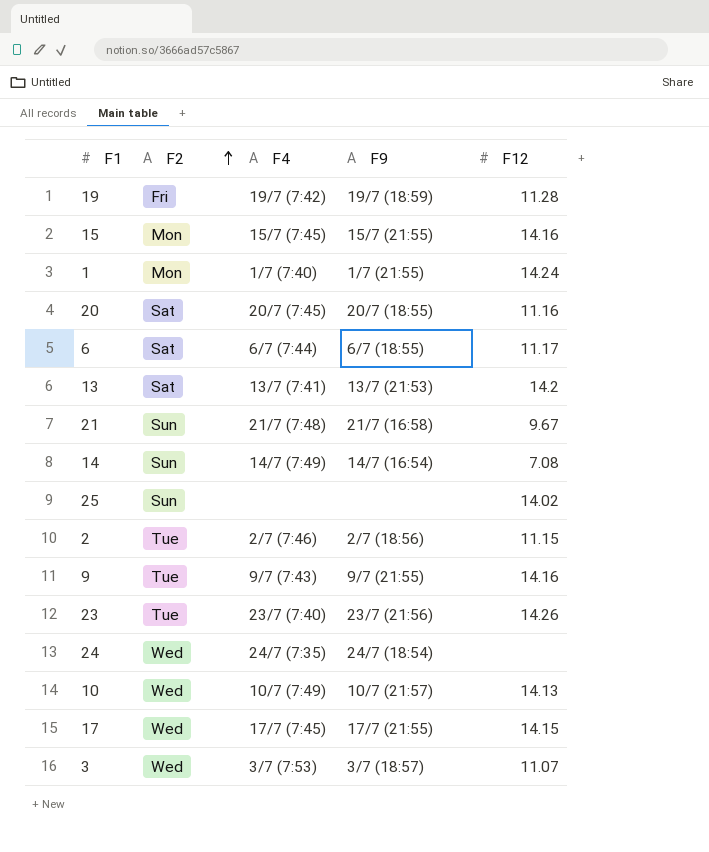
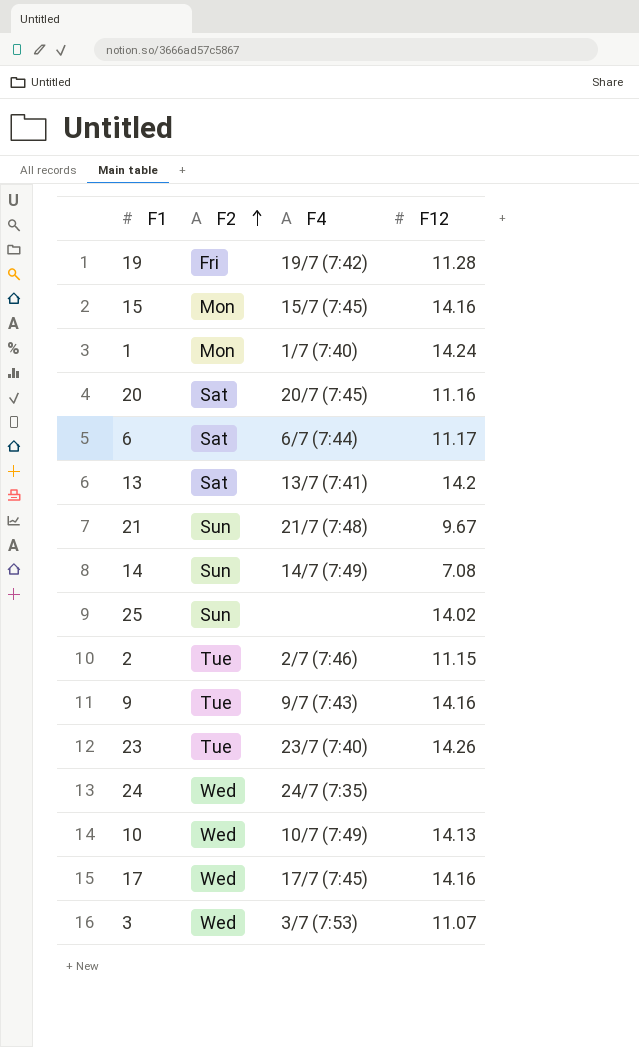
column F9 | position: 4 -> none
17 | F12: 14.15 -> 14.16

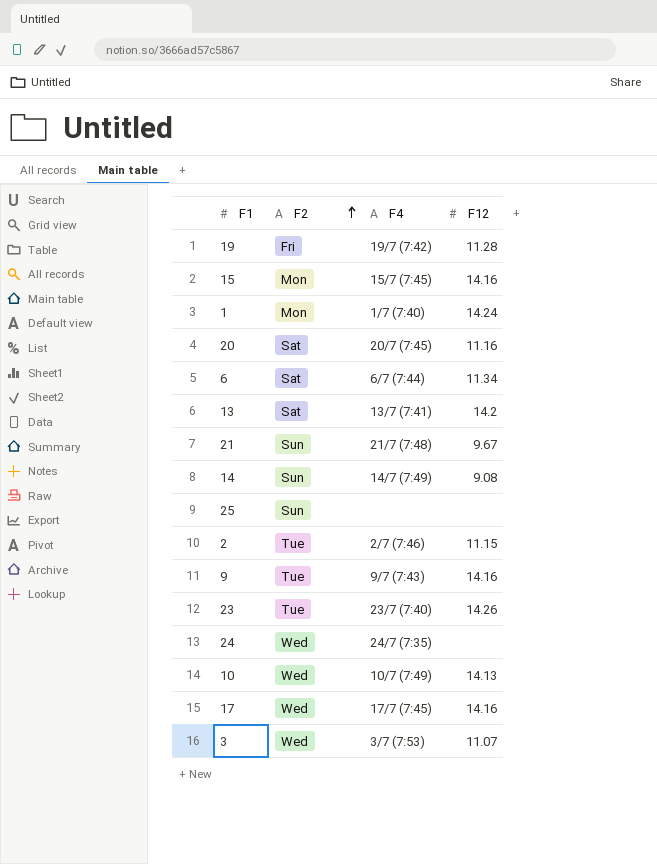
6 | F12: 11.17 -> 11.34
14 | F12: 7.08 -> 9.08
25 | F12: 14.02 -> none

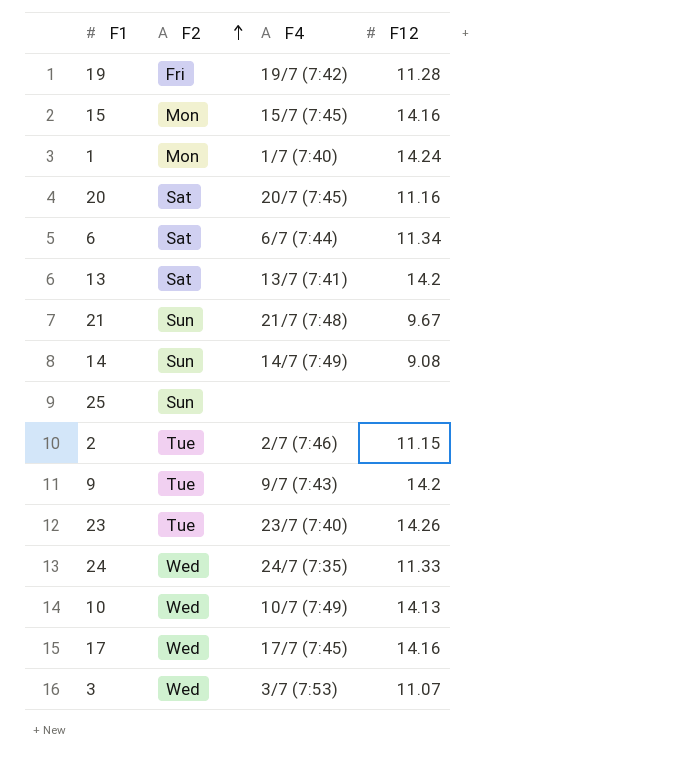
9 | F12: 14.16 -> 14.2
24 | F12: none -> 11.33

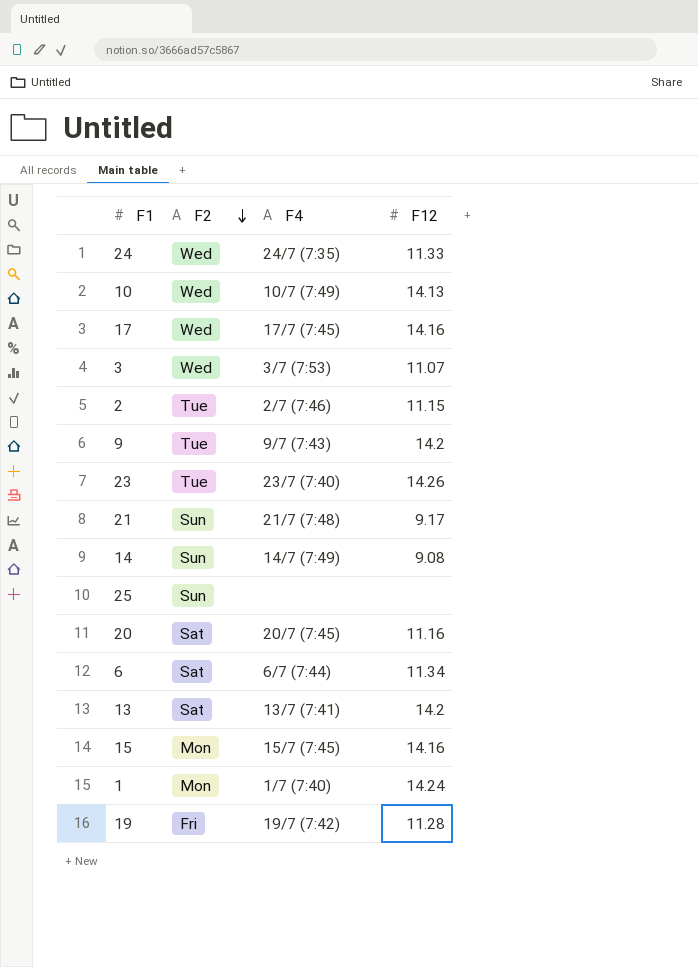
row order: F2 ascending -> F2 descending
21 | F12: 9.67 -> 9.17

